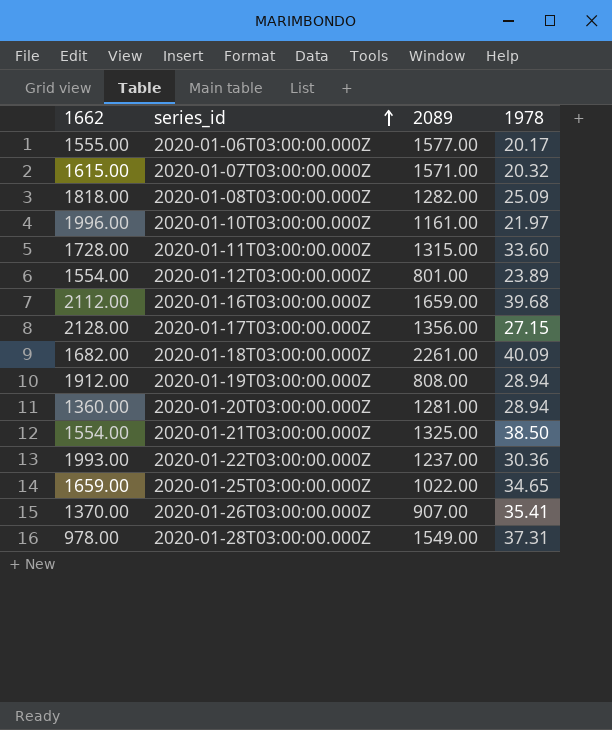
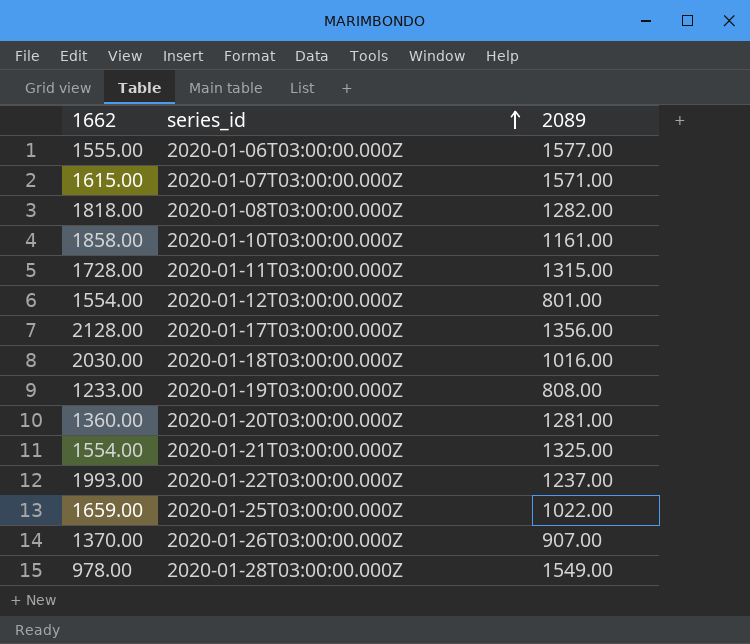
column 1978 | position: 4 -> none
row 2020-01-16T03:00:00.000Z: 2112.00 | 1659.00 | 39.68 -> none
2020-01-10T03:00:00.000Z | 1662: 1996.00 -> 1858.00
2020-01-18T03:00:00.000Z | 1662: 1682.00 -> 2030.00
2020-01-18T03:00:00.000Z | 2089: 2261.00 -> 1016.00
2020-01-19T03:00:00.000Z | 1662: 1912.00 -> 1233.00

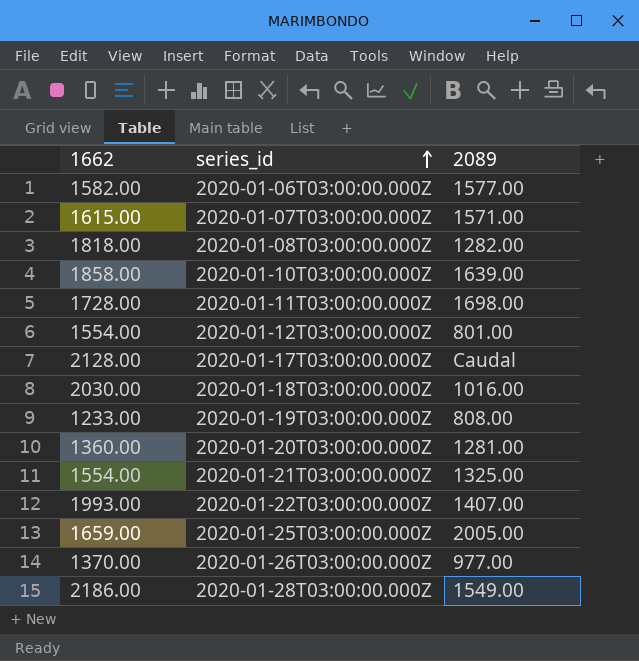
2020-01-06T03:00:00.000Z | 1662: 1555.00 -> 1582.00
2020-01-10T03:00:00.000Z | 2089: 1161.00 -> 1639.00
2020-01-11T03:00:00.000Z | 2089: 1315.00 -> 1698.00
2020-01-17T03:00:00.000Z | 2089: 1356.00 -> Caudal
2020-01-22T03:00:00.000Z | 2089: 1237.00 -> 1407.00
2020-01-25T03:00:00.000Z | 2089: 1022.00 -> 2005.00
2020-01-26T03:00:00.000Z | 2089: 907.00 -> 977.00
2020-01-28T03:00:00.000Z | 1662: 978.00 -> 2186.00

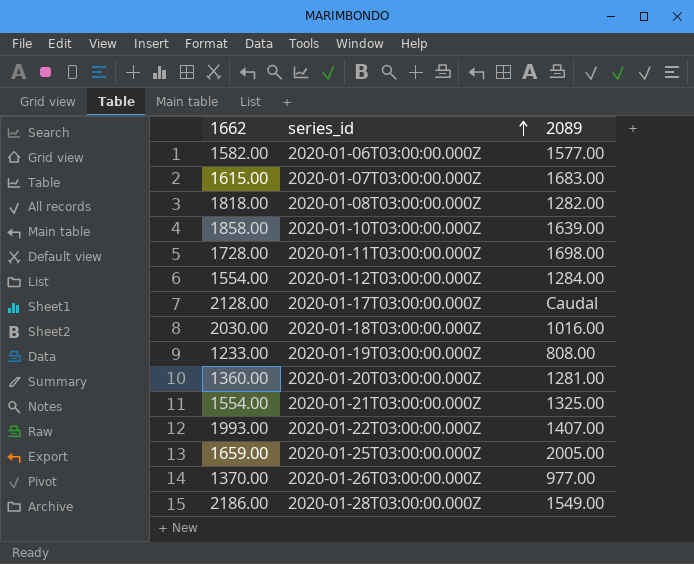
2020-01-07T03:00:00.000Z | 2089: 1571.00 -> 1683.00
2020-01-12T03:00:00.000Z | 2089: 801.00 -> 1284.00

